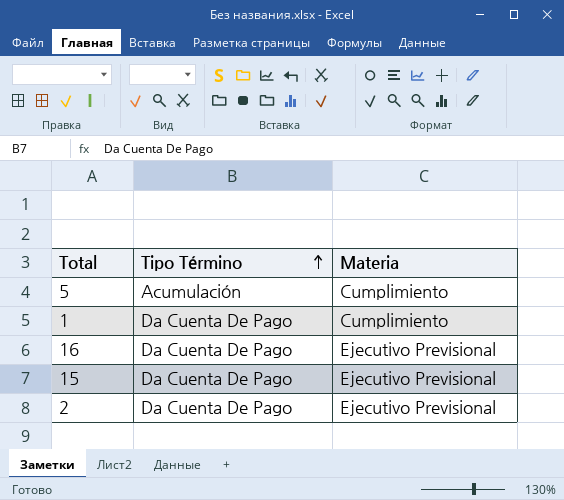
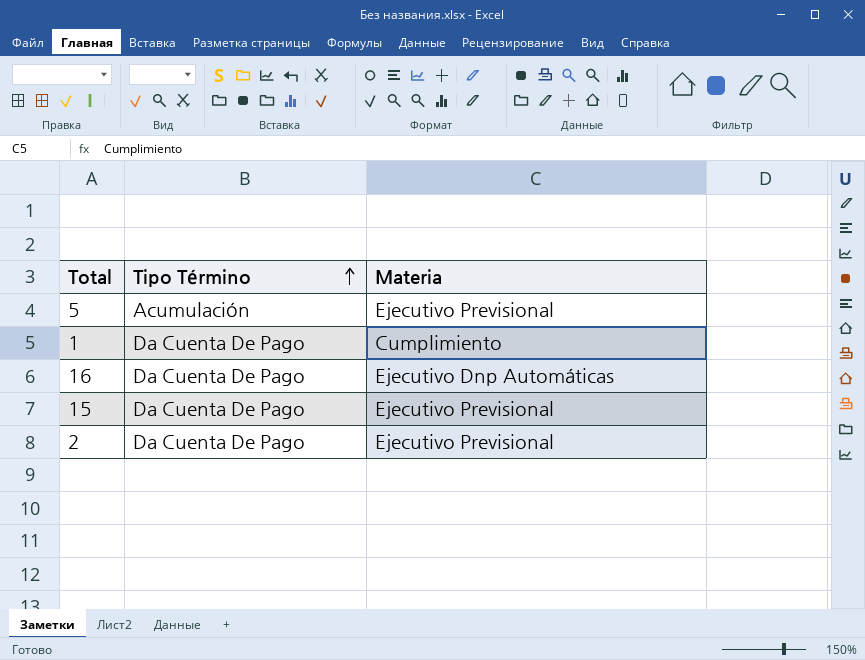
5 | Materia: Cumplimiento -> Ejecutivo Previsional
16 | Materia: Ejecutivo Previsional -> Ejecutivo Dnp Automáticas

